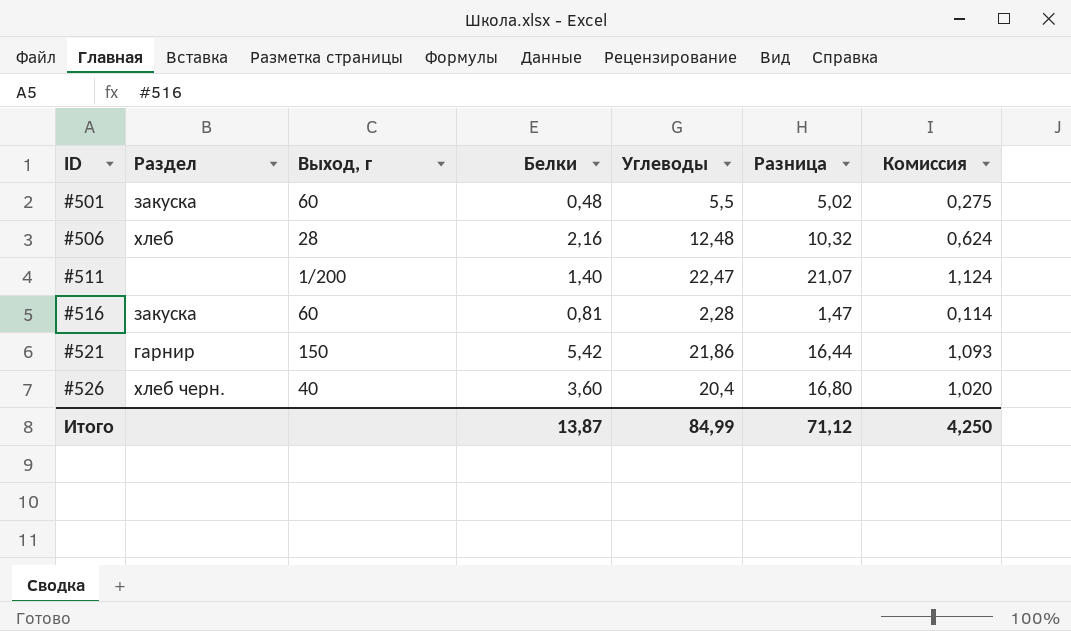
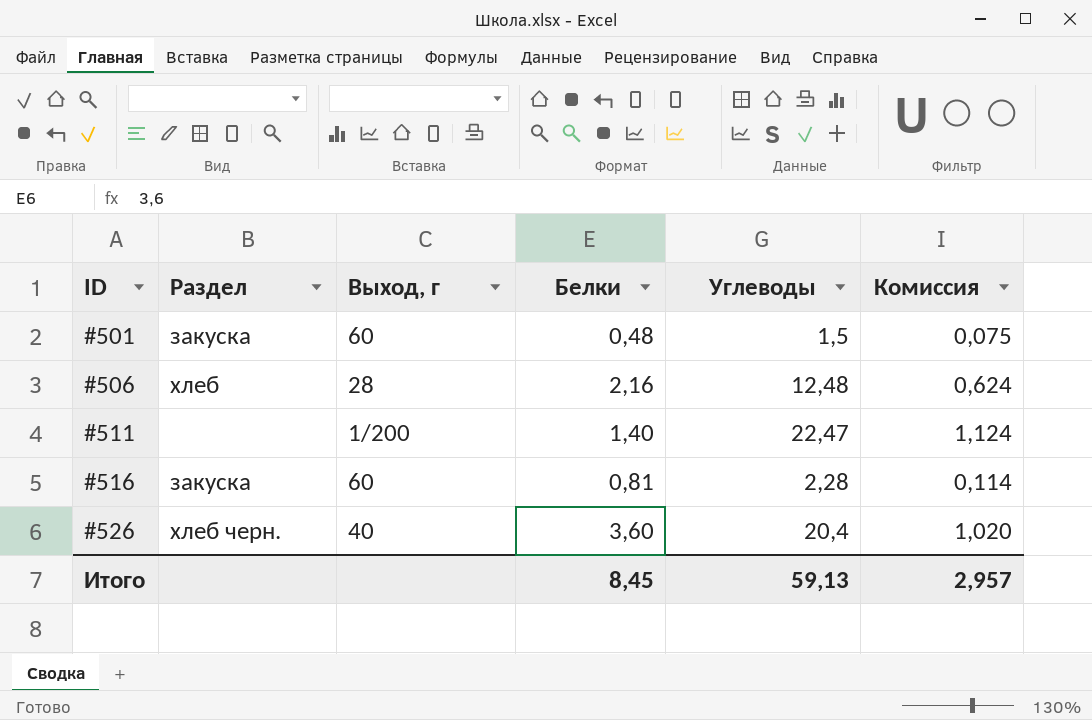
column Разница | formula: [Углеводы] - [Белки] -> none
row #521: гарнир | 150 | 5,42 | 21,86 | 16,44 | 1,093 -> none
#501 | Углеводы: 5,5 -> 1,5
#501 | Комиссия: 0,275 -> 0,075
Итого | Белки: 13,87 -> 8,45
Итого | Углеводы: 84,99 -> 59,13
Итого | Комиссия: 4,250 -> 2,957

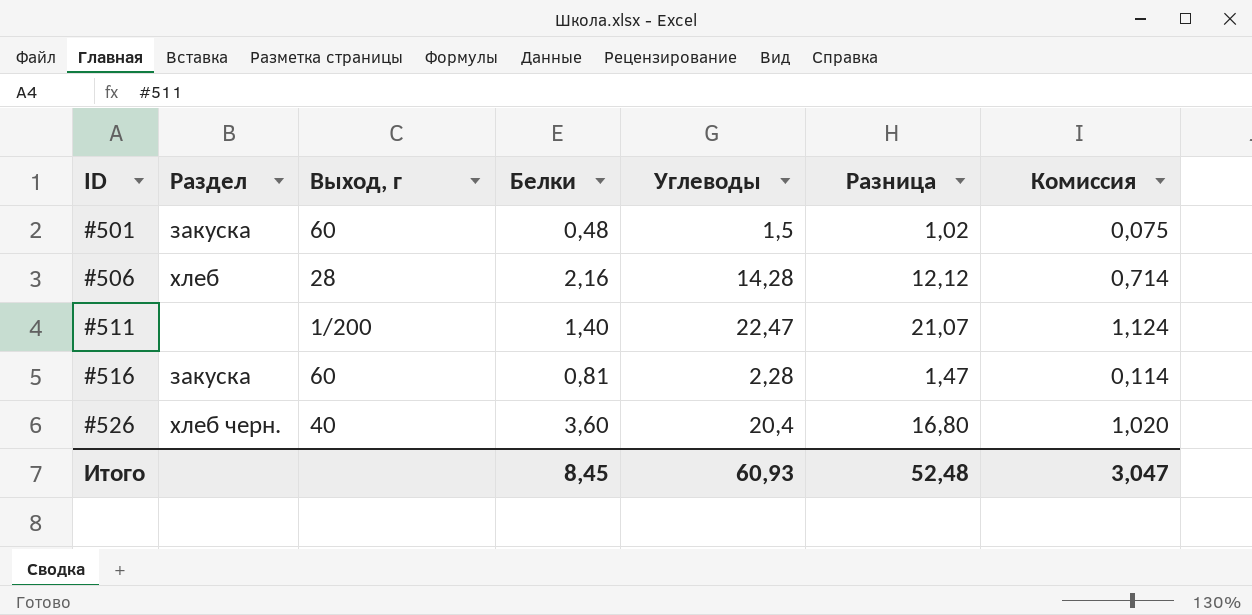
column Разница | formula: none -> [Углеводы] - [Белки]
#506 | Углеводы: 12,48 -> 14,28
#506 | Комиссия: 0,624 -> 0,714
Итого | Углеводы: 59,13 -> 60,93
Итого | Комиссия: 2,957 -> 3,047

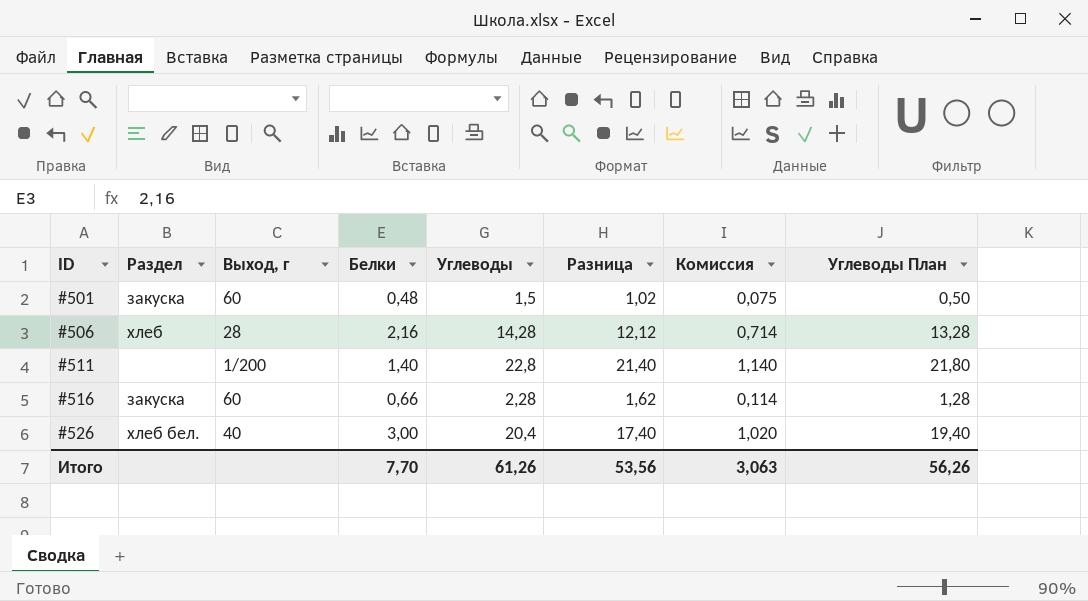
column Углеводы План | formula: none -> [Углеводы] - 1
#511 | Углеводы: 22,47 -> 22,8
#511 | Разница: 21,07 -> 21,40
#511 | Комиссия: 1,124 -> 1,140
#516 | Белки: 0,81 -> 0,66
#516 | Разница: 1,47 -> 1,62
#526 | Раздел: хлеб черн. -> хлеб бел.
#526 | Белки: 3,60 -> 3,00
#526 | Разница: 16,80 -> 17,40
Итого | Белки: 8,45 -> 7,70
Итого | Углеводы: 60,93 -> 61,26
Итого | Разница: 52,48 -> 53,56
Итого | Комиссия: 3,047 -> 3,063

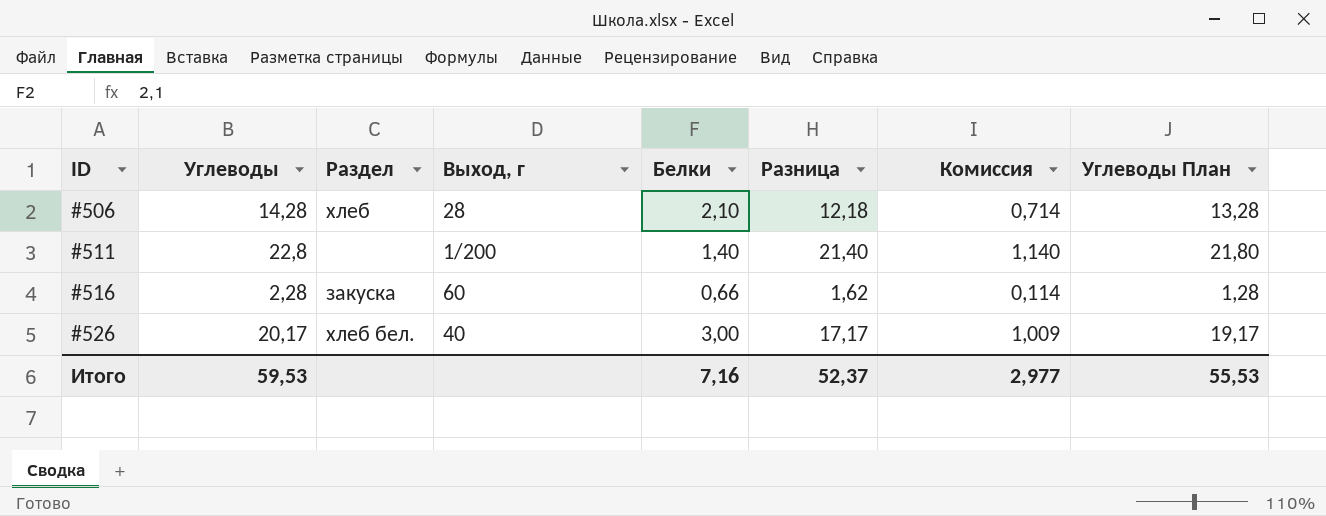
column Углеводы | position: 5 -> 2
row #501: закуска | 60 | 0,48 | 1,5 | 1,02 | 0,075 | 0,50 -> none
#506 | Белки: 2,16 -> 2,10
#506 | Разница: 12,12 -> 12,18
#526 | Углеводы: 20,4 -> 20,17
#526 | Разница: 17,40 -> 17,17
#526 | Комиссия: 1,020 -> 1,009
#526 | Углеводы План: 19,40 -> 19,17
Итого | Углеводы: 61,26 -> 59,53
Итого | Белки: 7,70 -> 7,16
Итого | Разница: 53,56 -> 52,37
Итого | Комиссия: 3,063 -> 2,977
Итого | Углеводы План: 56,26 -> 55,53

